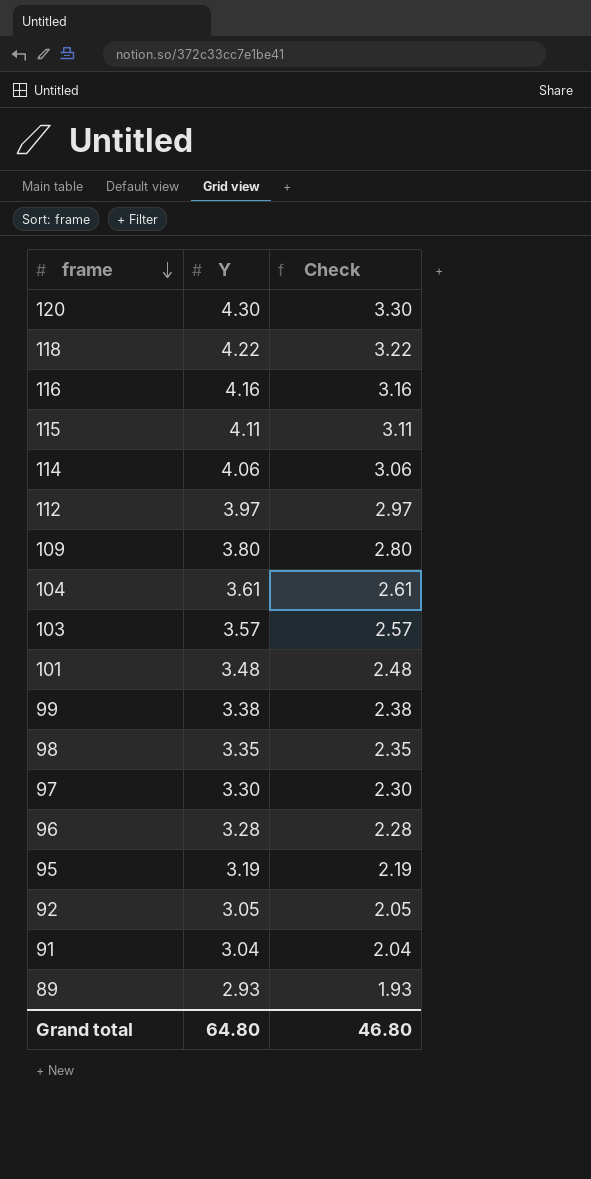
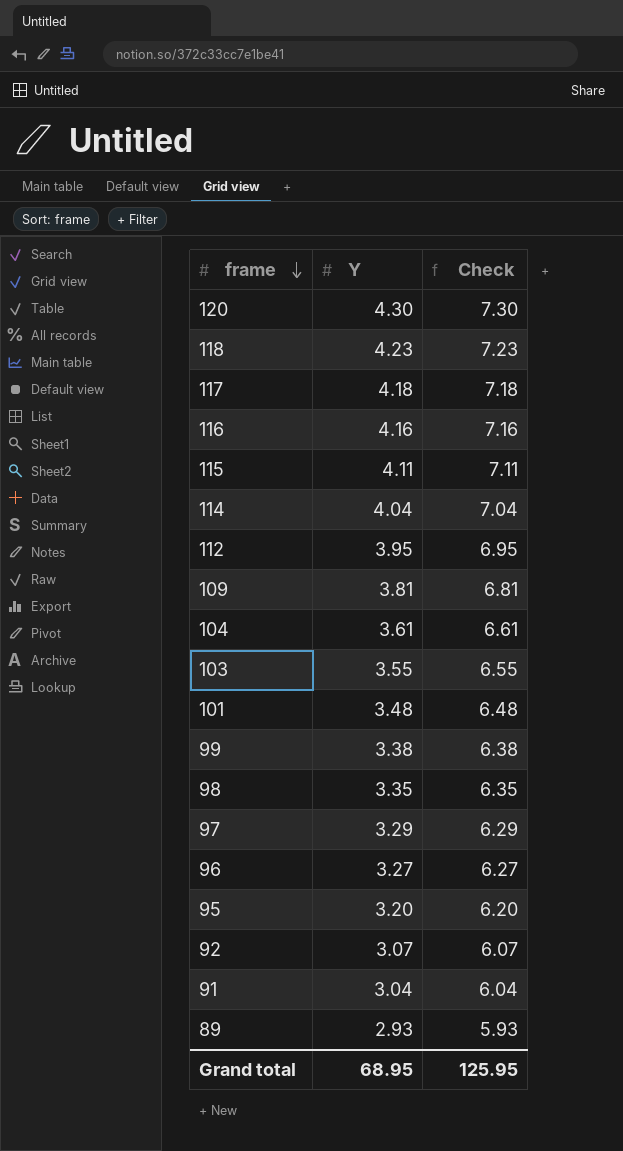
column Check | formula: [Y] - 1 -> [Y] + 3
118 | Y: 4.22 -> 4.23
row 117: none -> 4.18 | 7.18
114 | Y: 4.06 -> 4.04
112 | Y: 3.97 -> 3.95
109 | Y: 3.80 -> 3.81
103 | Y: 3.57 -> 3.55
97 | Y: 3.30 -> 3.29
96 | Y: 3.28 -> 3.27
95 | Y: 3.19 -> 3.20
92 | Y: 3.05 -> 3.07
Grand total | Y: 64.80 -> 68.95
Grand total | Check: 46.80 -> 125.95

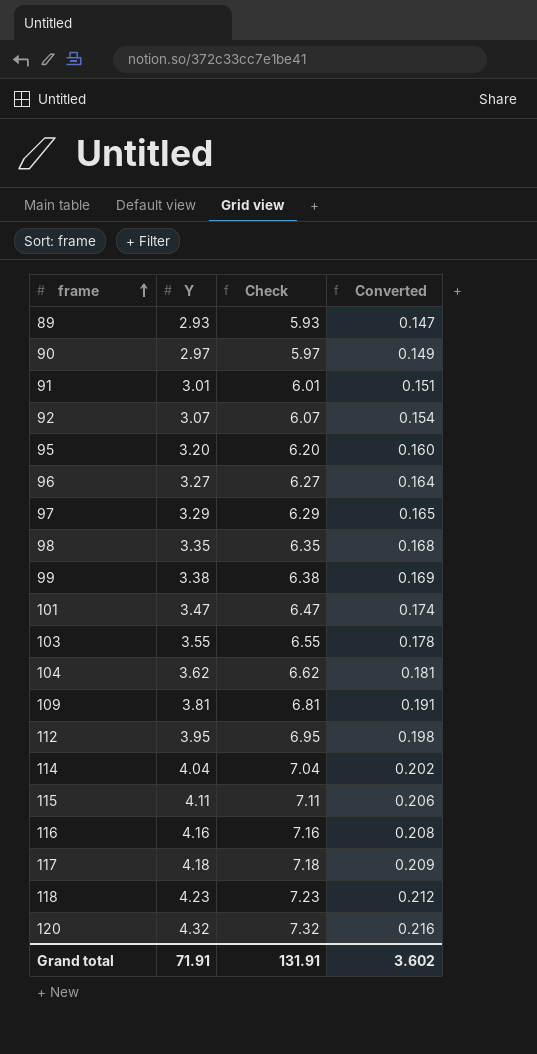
row order: frame descending -> frame ascending
column Converted | formula: none -> [Y] * 0.05
row 90: none -> 2.97 | 5.97 | 0.149
91 | Y: 3.04 -> 3.01
91 | Check: 6.04 -> 6.01
101 | Y: 3.48 -> 3.47
101 | Check: 6.48 -> 6.47
104 | Y: 3.61 -> 3.62
104 | Check: 6.61 -> 6.62
120 | Y: 4.30 -> 4.32
120 | Check: 7.30 -> 7.32
Grand total | Y: 68.95 -> 71.91
Grand total | Check: 125.95 -> 131.91

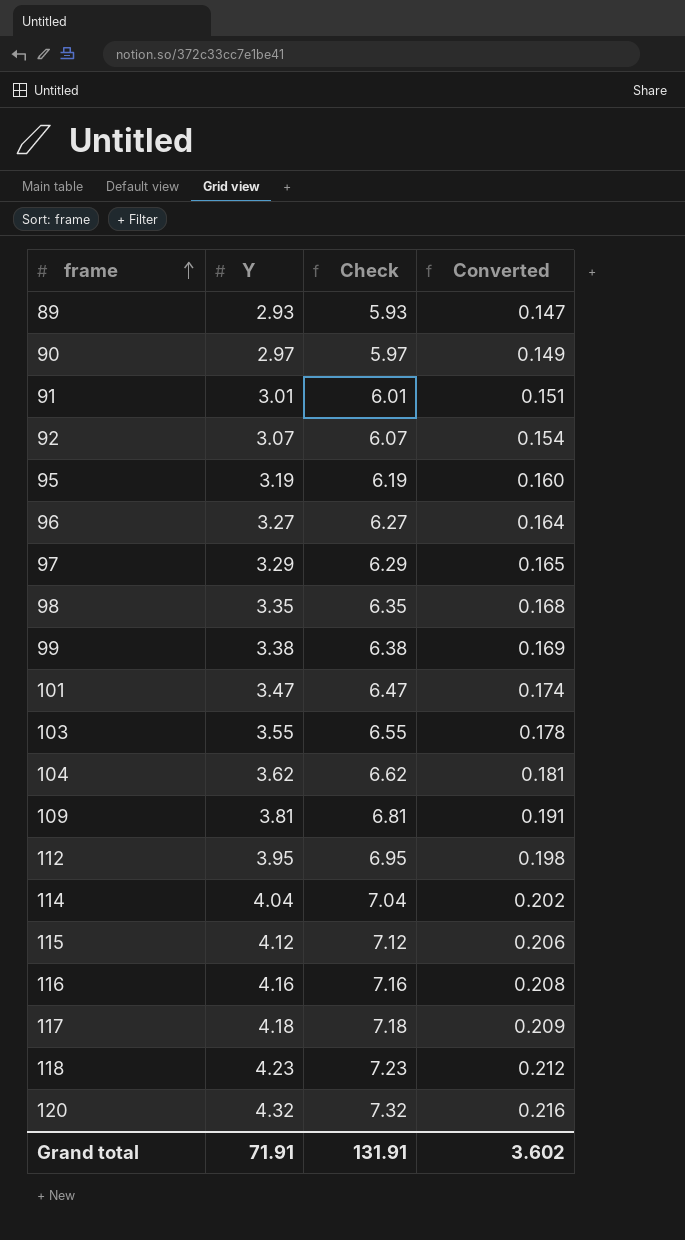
95 | Y: 3.20 -> 3.19
95 | Check: 6.20 -> 6.19
115 | Y: 4.11 -> 4.12
115 | Check: 7.11 -> 7.12

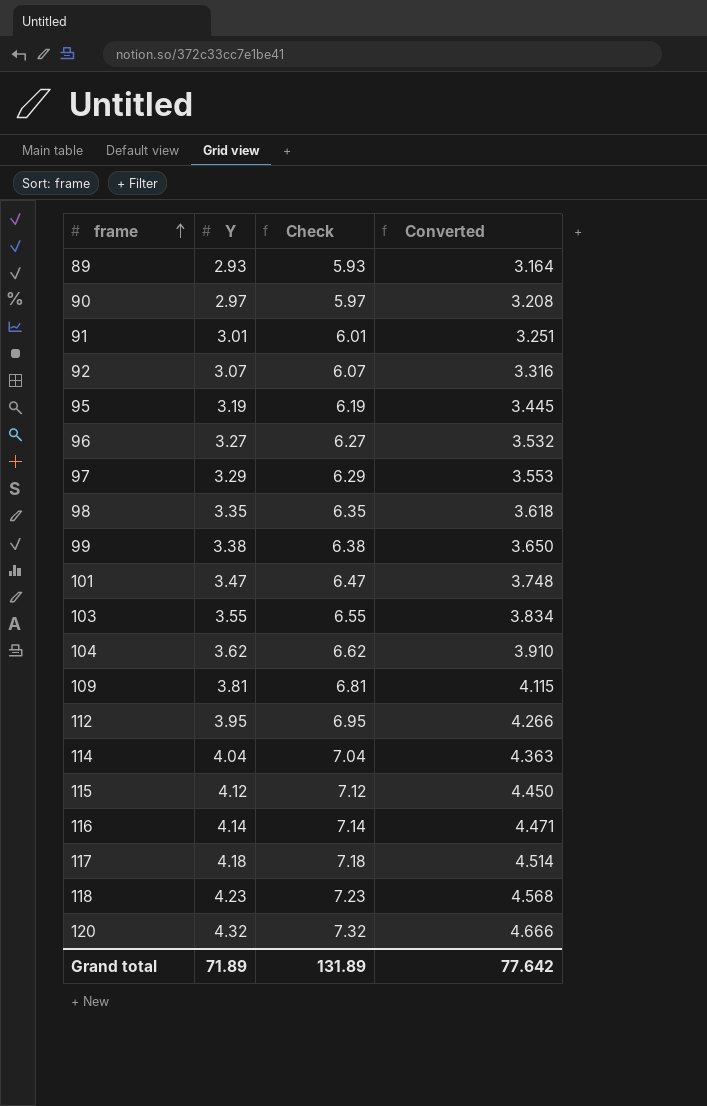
column Converted | formula: [Y] * 0.05 -> [Y] * 1.08
116 | Y: 4.16 -> 4.14
116 | Check: 7.16 -> 7.14
Grand total | Y: 71.91 -> 71.89
Grand total | Check: 131.91 -> 131.89
Grand total | Converted: 3.602 -> 77.642

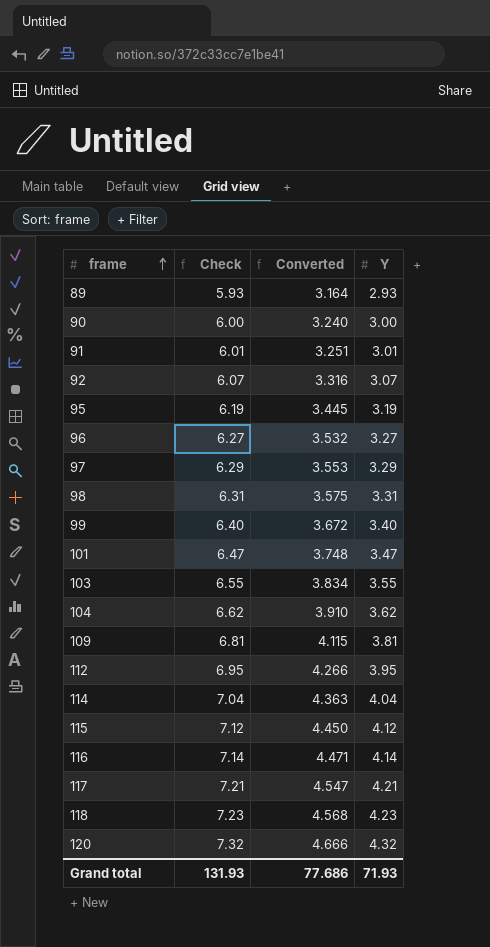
column Y | position: 2 -> 4
90 | Check: 5.97 -> 6.00
90 | Converted: 3.208 -> 3.240
90 | Y: 2.97 -> 3.00
98 | Check: 6.35 -> 6.31
98 | Converted: 3.618 -> 3.575
98 | Y: 3.35 -> 3.31
99 | Check: 6.38 -> 6.40
99 | Converted: 3.650 -> 3.672
99 | Y: 3.38 -> 3.40
117 | Check: 7.18 -> 7.21
117 | Converted: 4.514 -> 4.547
117 | Y: 4.18 -> 4.21
Grand total | Check: 131.89 -> 131.93
Grand total | Converted: 77.642 -> 77.686
Grand total | Y: 71.89 -> 71.93

